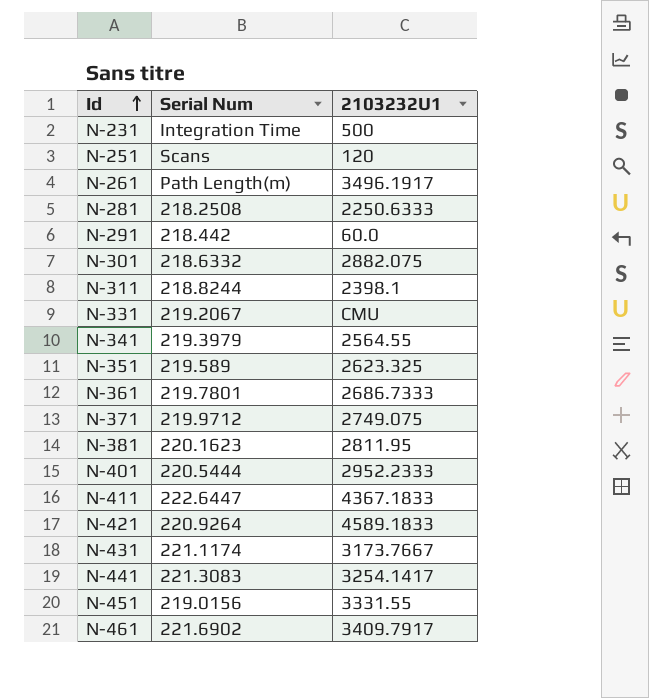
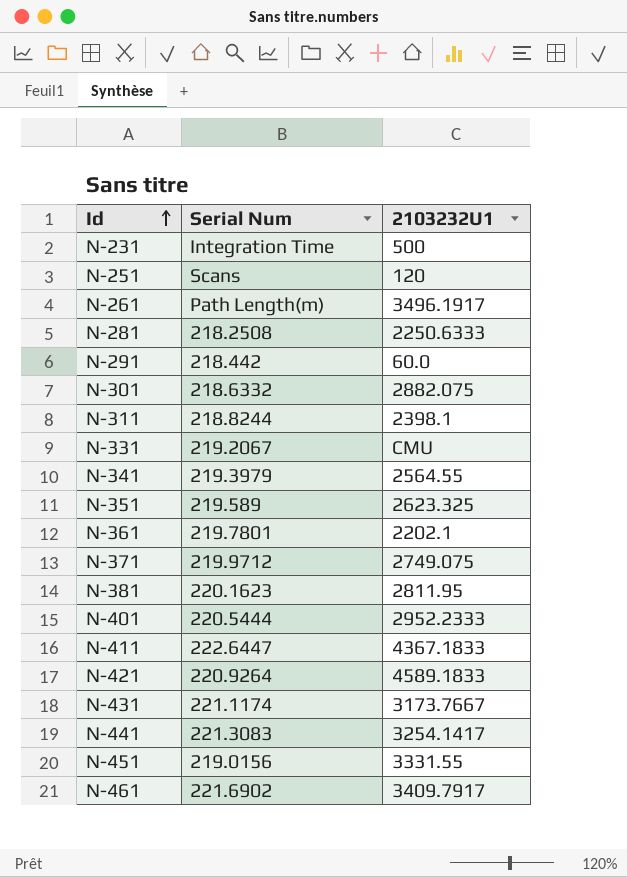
N-361 | 2103232U1: 2686.7333 -> 2202.1

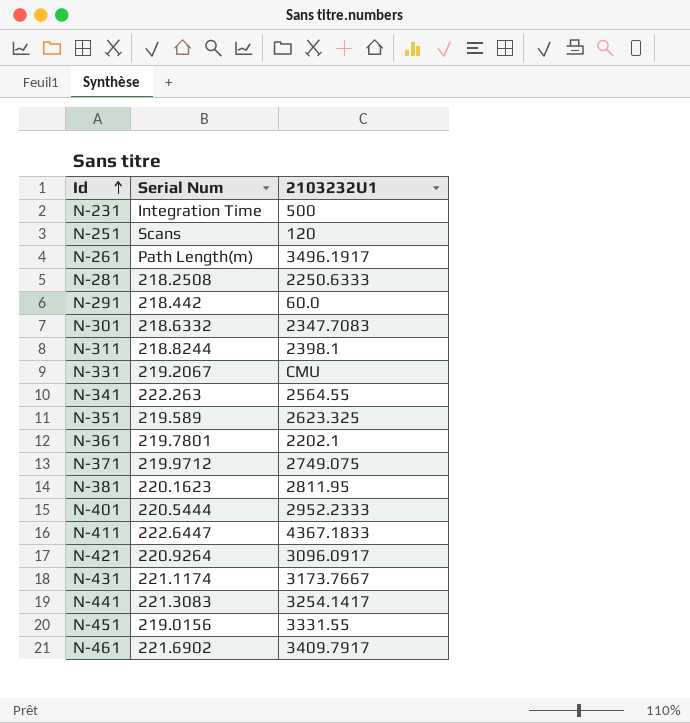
N-301 | 2103232U1: 2882.075 -> 2347.7083
N-341 | Serial Num: 219.3979 -> 222.263
N-421 | 2103232U1: 4589.1833 -> 3096.0917

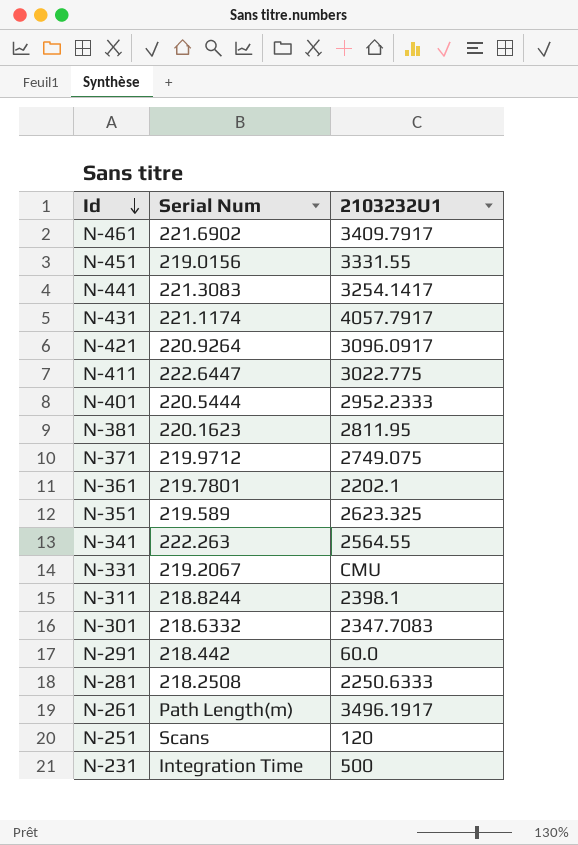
row order: Id ascending -> Id descending
N-431 | 2103232U1: 3173.7667 -> 4057.7917
N-411 | 2103232U1: 4367.1833 -> 3022.775

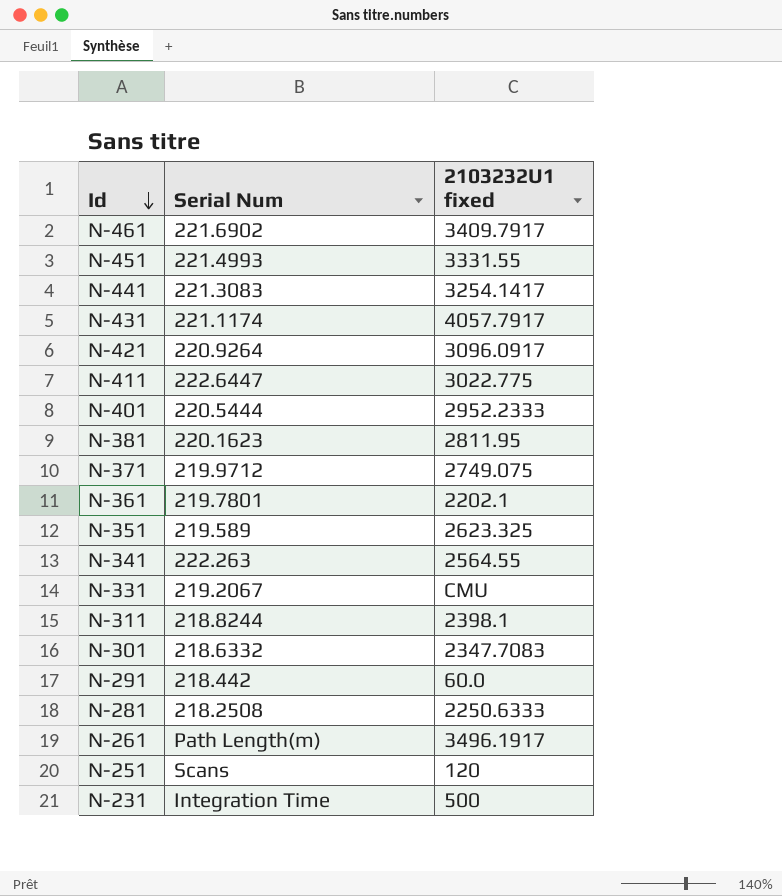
column name: 2103232U1 -> 2103232U1 fixed
N-451 | Serial Num: 219.0156 -> 221.4993

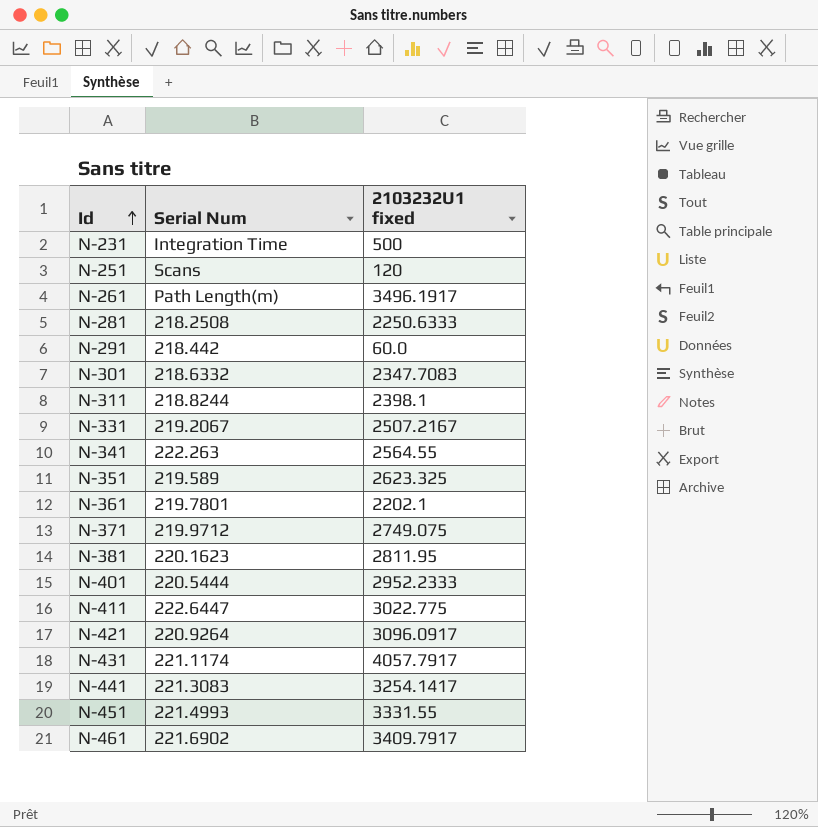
row order: Id descending -> Id ascending
N-331 | 2103232U1 fixed: CMU -> 2507.2167

